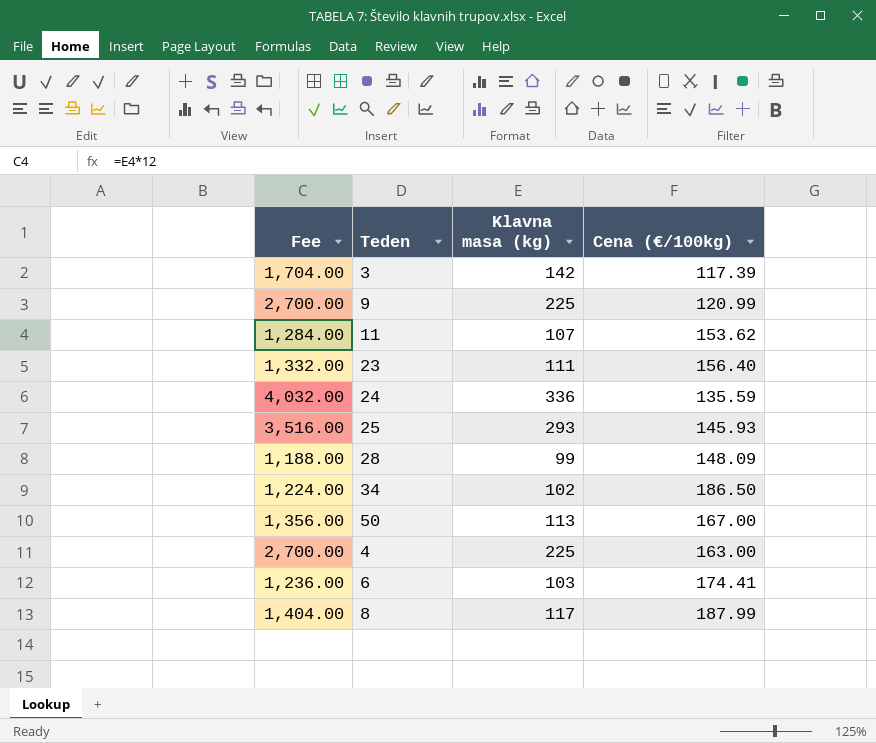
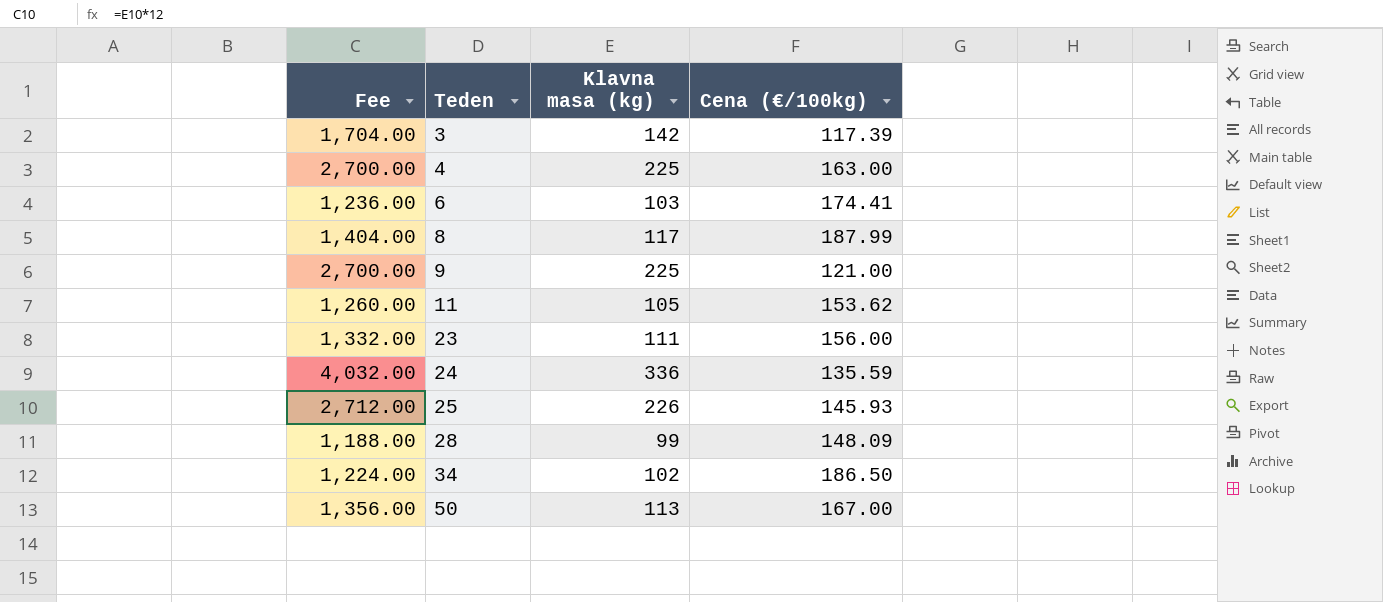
row order: none -> Teden ascending
9 | Cena (€/100kg): 120.99 -> 121.00
11 | Fee: 1,284.00 -> 1,260.00
11 | Klavna masa (kg): 107 -> 105
23 | Cena (€/100kg): 156.40 -> 156.00
25 | Fee: 3,516.00 -> 2,712.00
25 | Klavna masa (kg): 293 -> 226

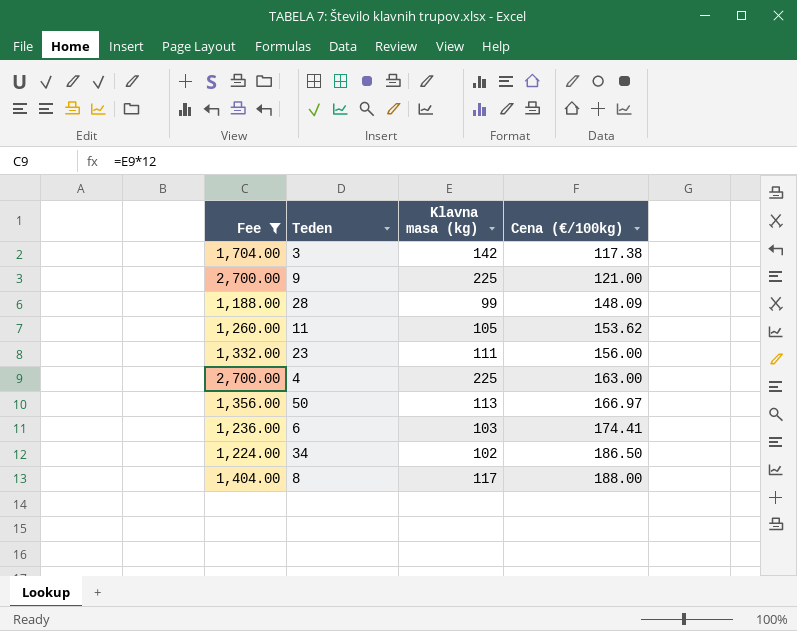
filter: none -> Fee <= 2,700.00
row order: Teden ascending -> Cena (€/100kg) ascending
3 | Cena (€/100kg): 117.39 -> 117.38
50 | Cena (€/100kg): 167.00 -> 166.97
8 | Cena (€/100kg): 187.99 -> 188.00

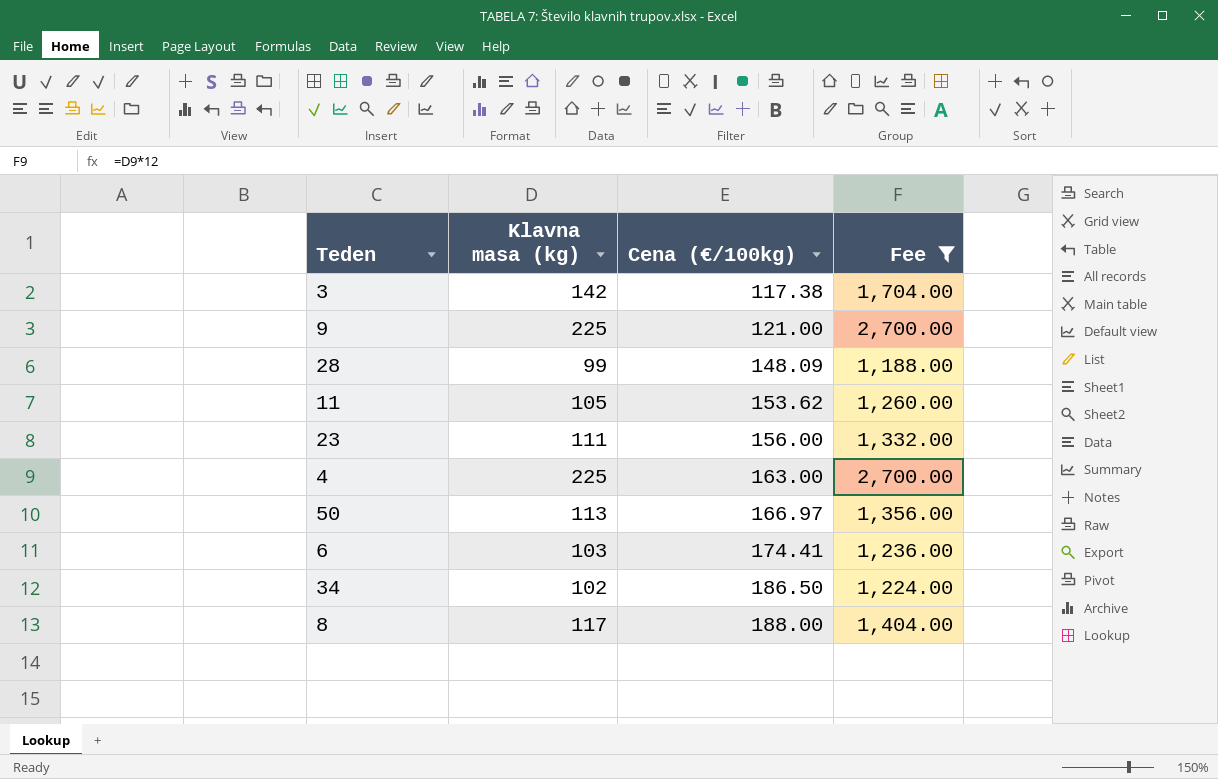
column Fee | position: 1 -> 4

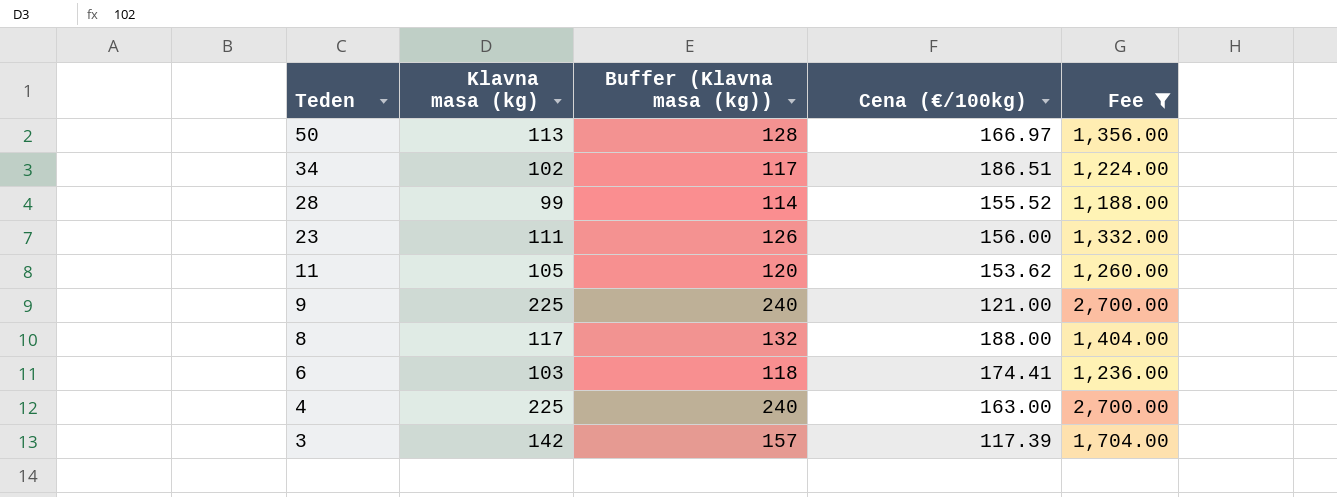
row order: Cena (€/100kg) ascending -> Teden descending
column Buffer (Klavna masa (kg)) | formula: none -> [Klavna masa (kg)] + 15
34 | Cena (€/100kg): 186.50 -> 186.51
28 | Cena (€/100kg): 148.09 -> 155.52
3 | Cena (€/100kg): 117.38 -> 117.39

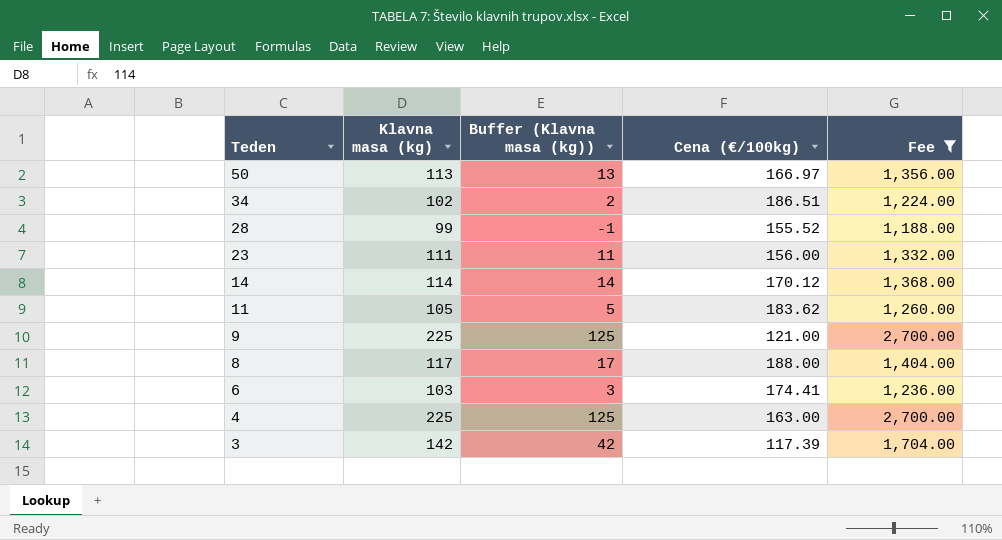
column Buffer (Klavna masa (kg)) | formula: [Klavna masa (kg)] + 15 -> [Klavna masa (kg)] - 100
row 14: none -> 114 | 14 | 170.12 | 1,368.00
11 | Cena (€/100kg): 153.62 -> 183.62

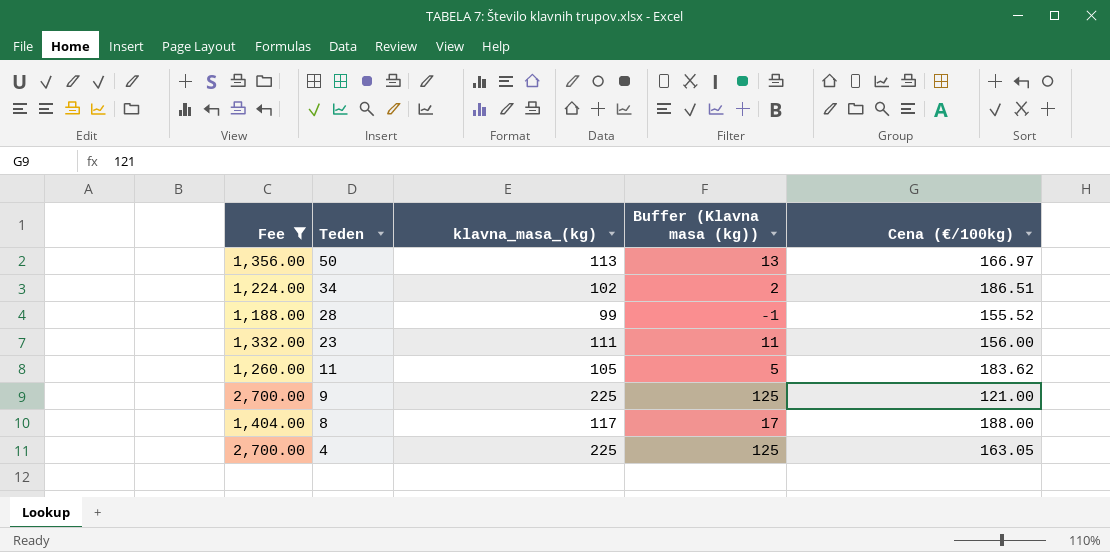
column Fee | position: 5 -> 1
column name: Klavna masa (kg) -> klavna_masa_(kg)
row 14: 114 | 14 | 170.12 | 1,368.00 -> none
row 6: 103 | 3 | 174.41 | 1,236.00 -> none
row 3: 142 | 42 | 117.39 | 1,704.00 -> none
4 | Cena (€/100kg): 163.00 -> 163.05

